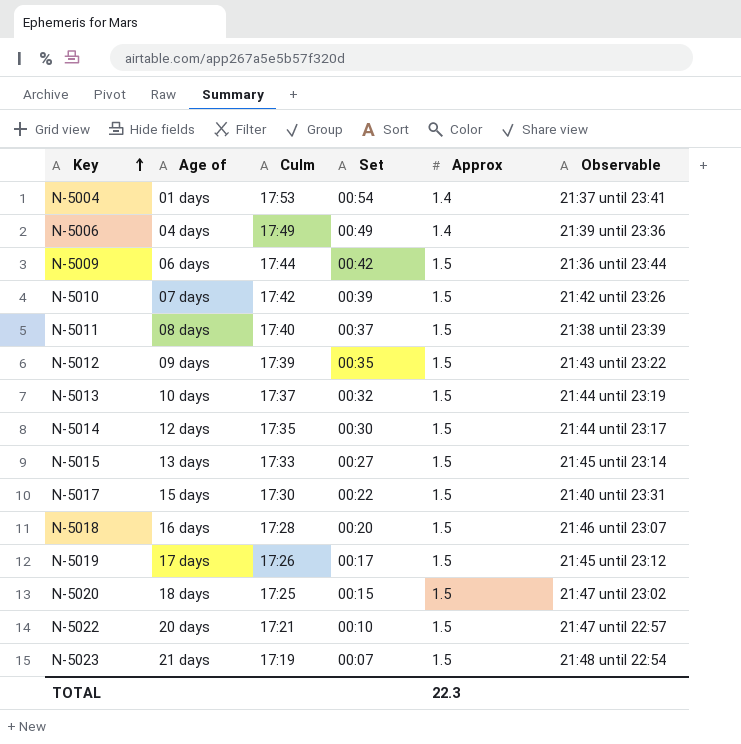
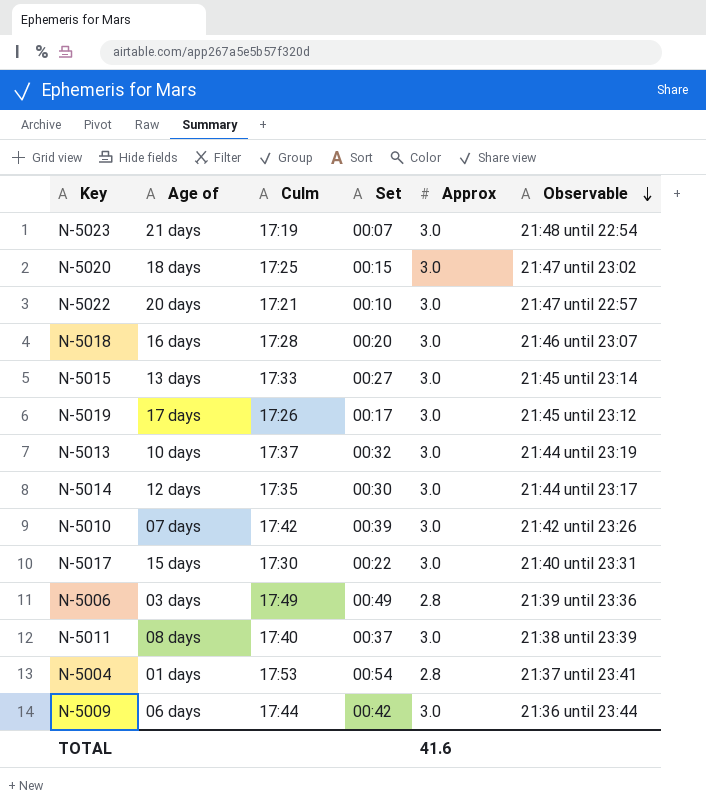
row order: Key ascending -> Observable descending
row N-5012: 09 days | 17:39 | 00:35 | 1.5 | 21:43 until 23:22 -> none
N-5023 | Approx: 1.5 -> 3.0
N-5020 | Approx: 1.5 -> 3.0
N-5022 | Approx: 1.5 -> 3.0
N-5018 | Approx: 1.5 -> 3.0
N-5015 | Approx: 1.5 -> 3.0
N-5019 | Approx: 1.5 -> 3.0
N-5013 | Approx: 1.5 -> 3.0
N-5014 | Approx: 1.5 -> 3.0
N-5010 | Approx: 1.5 -> 3.0
N-5017 | Approx: 1.5 -> 3.0
N-5006 | Age of: 04 days -> 03 days
N-5006 | Approx: 1.4 -> 2.8
N-5011 | Approx: 1.5 -> 3.0
N-5004 | Approx: 1.4 -> 2.8
N-5009 | Approx: 1.5 -> 3.0
TOTAL | Approx: 22.3 -> 41.6

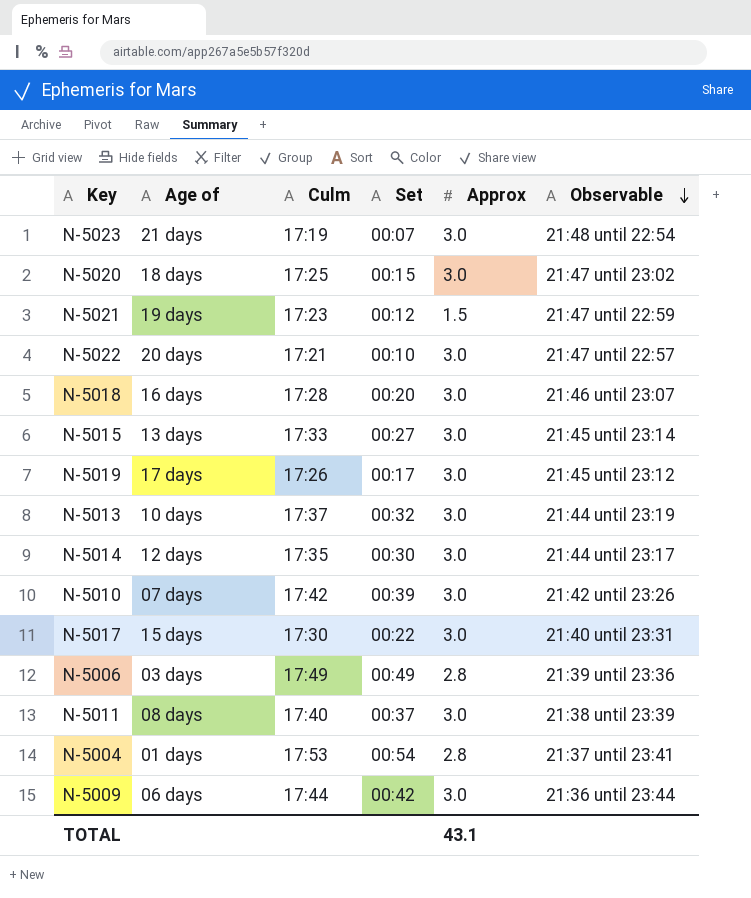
row N-5021: none -> 19 days | 17:23 | 00:12 | 1.5 | 21:47 until 22:59
TOTAL | Approx: 41.6 -> 43.1

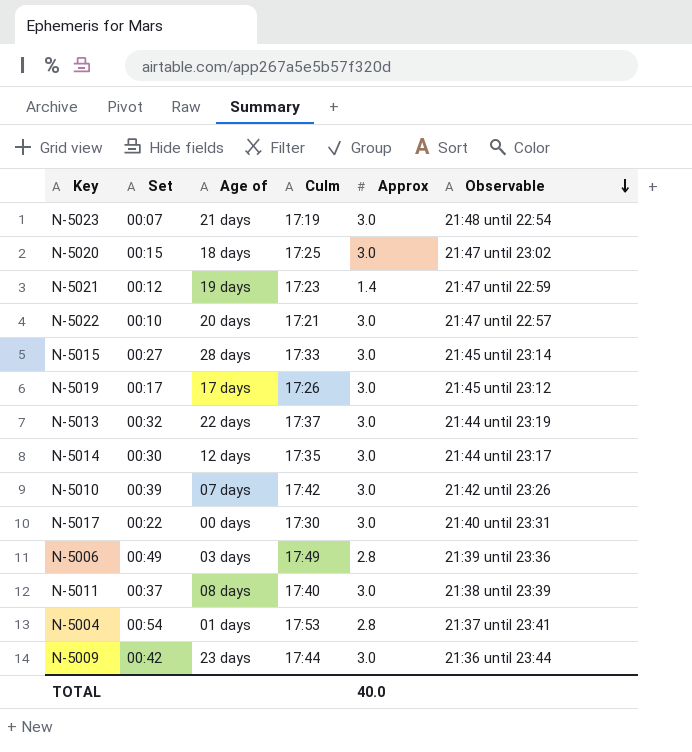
column Set | position: 4 -> 2
row N-5018: 16 days | 17:28 | 00:20 | 3.0 | 21:46 until 23:07 -> none
N-5021 | Approx: 1.5 -> 1.4
N-5015 | Age of: 13 days -> 28 days
N-5013 | Age of: 10 days -> 22 days
N-5017 | Age of: 15 days -> 00 days
N-5009 | Age of: 06 days -> 23 days
TOTAL | Approx: 43.1 -> 40.0

